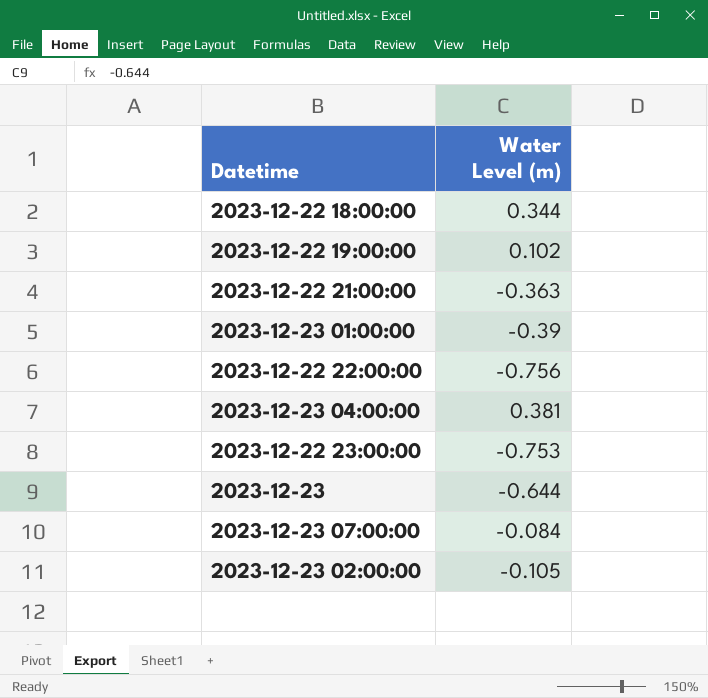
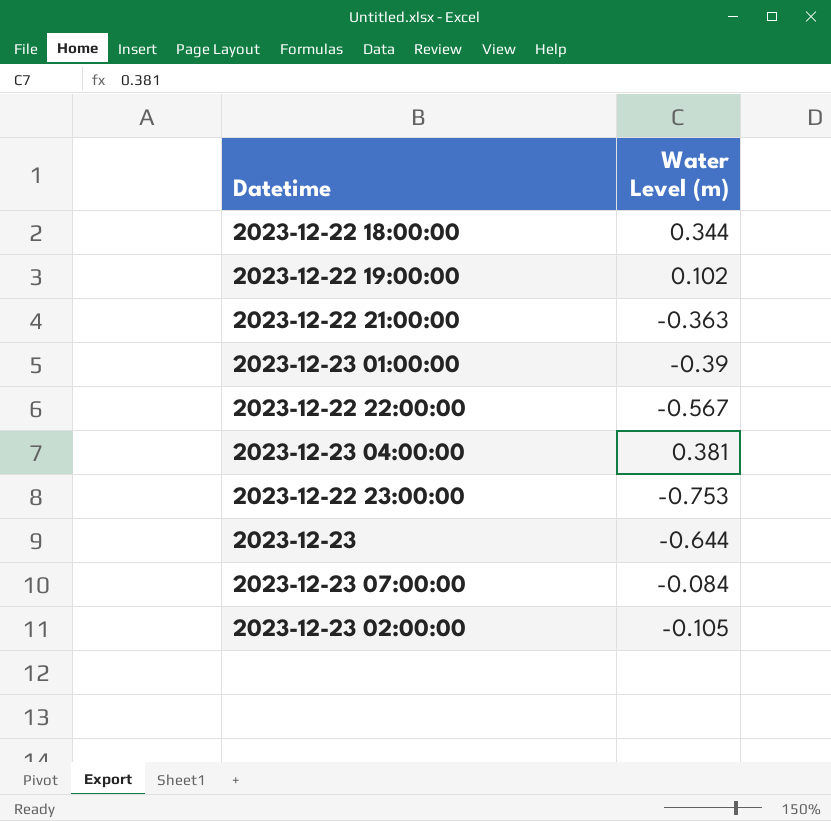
2023-12-22 22:00:00 | Water Level (m): -0.756 -> -0.567

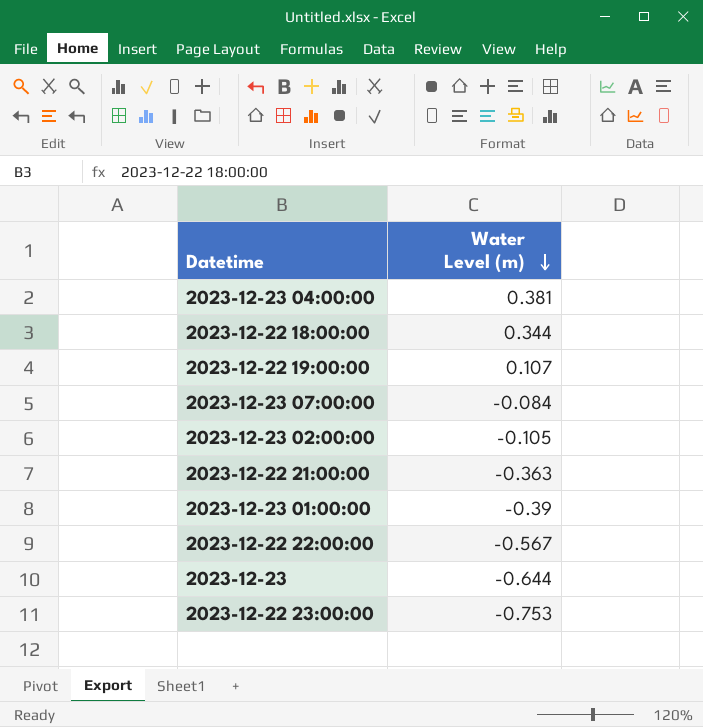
row order: none -> Water Level (m) descending
2023-12-22 19:00:00 | Water Level (m): 0.102 -> 0.107

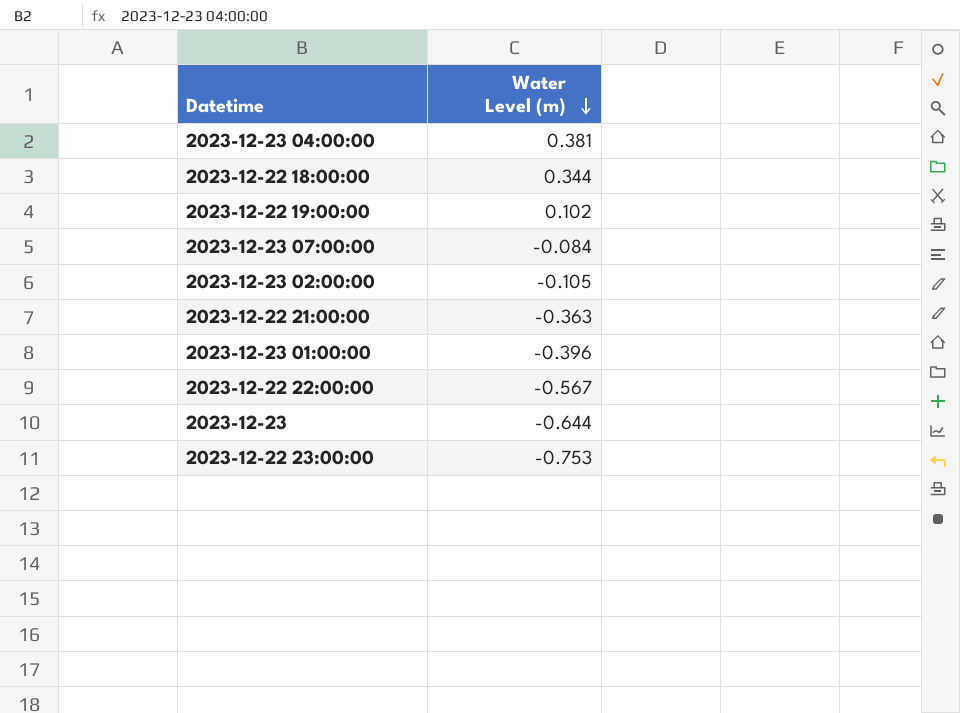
2023-12-22 19:00:00 | Water Level (m): 0.107 -> 0.102
2023-12-23 01:00:00 | Water Level (m): -0.39 -> -0.396

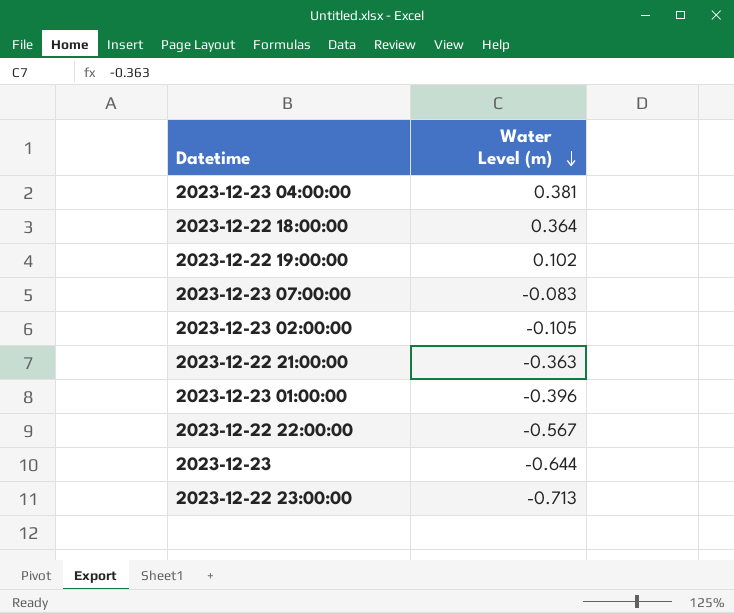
2023-12-22 18:00:00 | Water Level (m): 0.344 -> 0.364
2023-12-23 07:00:00 | Water Level (m): -0.084 -> -0.083
2023-12-22 23:00:00 | Water Level (m): -0.753 -> -0.713

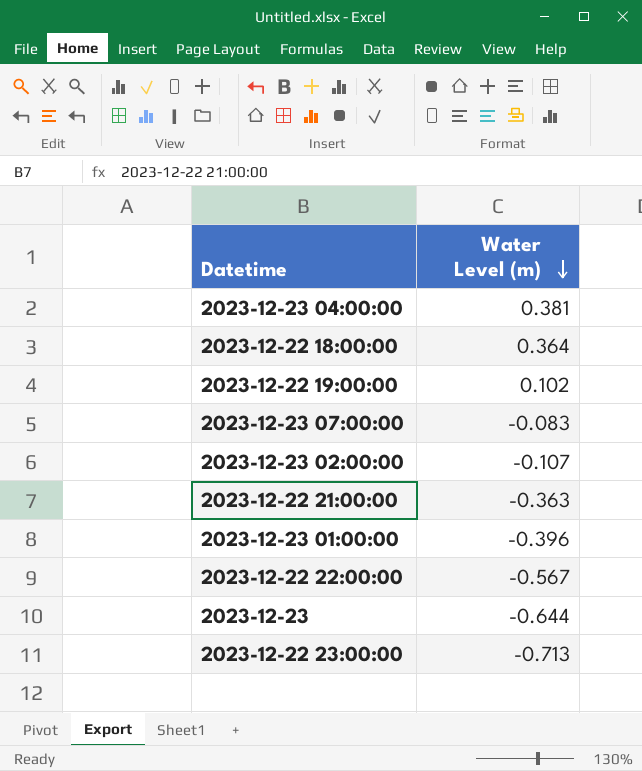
2023-12-23 02:00:00 | Water Level (m): -0.105 -> -0.107

